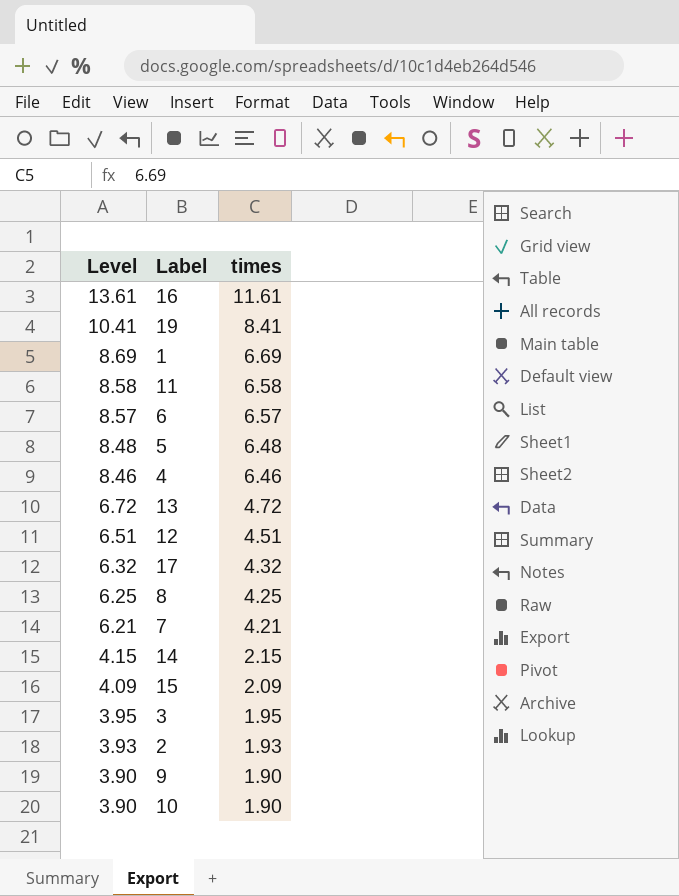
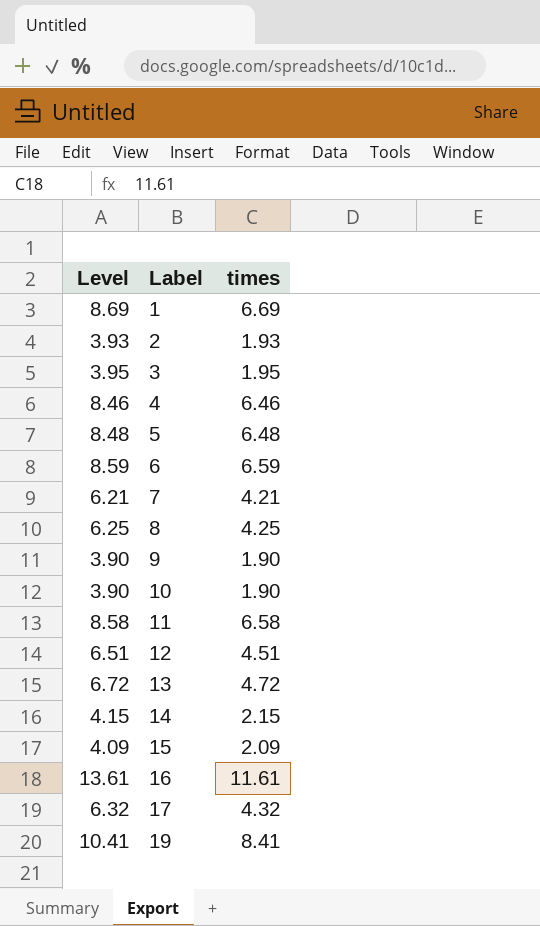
row order: Level descending -> Label ascending
6 | Level: 8.57 -> 8.59
6 | times: 6.57 -> 6.59

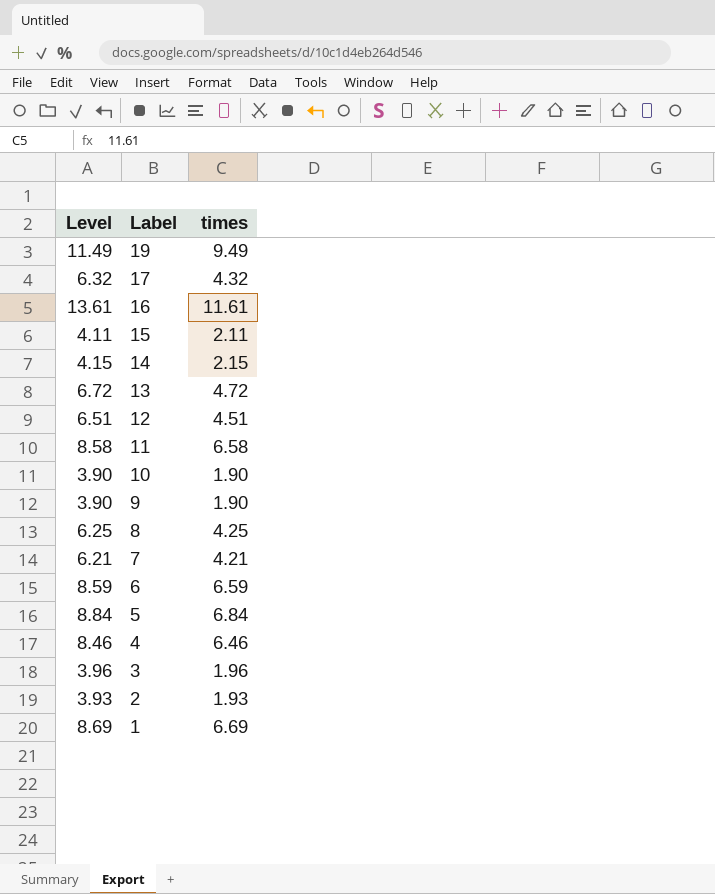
row order: Label ascending -> Label descending
19 | Level: 10.41 -> 11.49
19 | times: 8.41 -> 9.49
15 | Level: 4.09 -> 4.11
15 | times: 2.09 -> 2.11
5 | Level: 8.48 -> 8.84
5 | times: 6.48 -> 6.84
3 | Level: 3.95 -> 3.96
3 | times: 1.95 -> 1.96

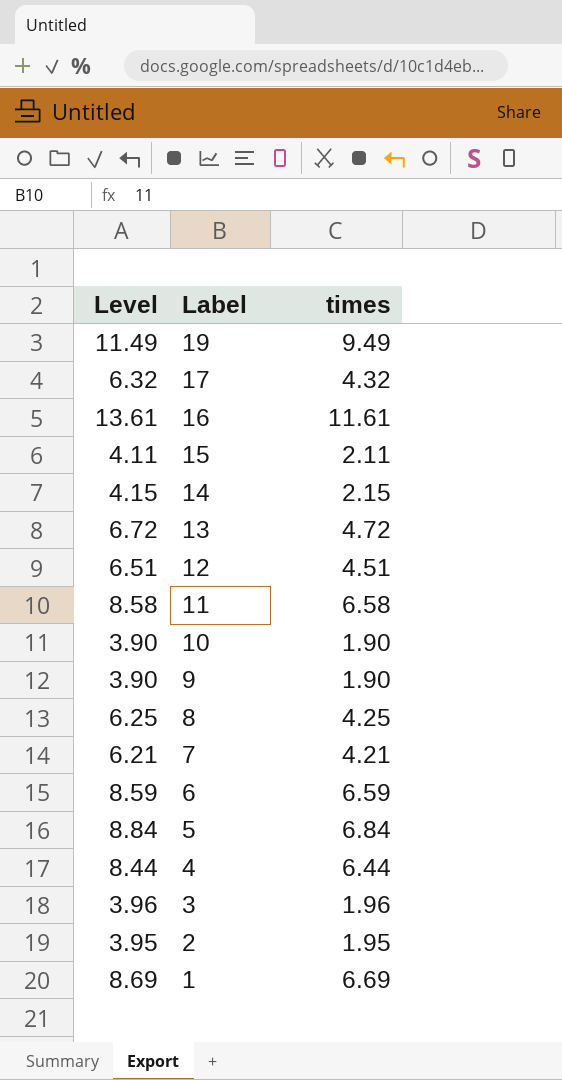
4 | Level: 8.46 -> 8.44
4 | times: 6.46 -> 6.44
2 | Level: 3.93 -> 3.95
2 | times: 1.93 -> 1.95

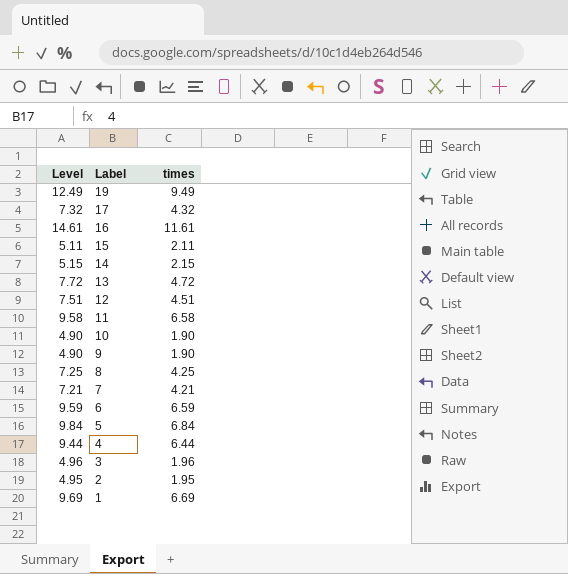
column Level | formula: [times] + 2 -> [times] + 3

